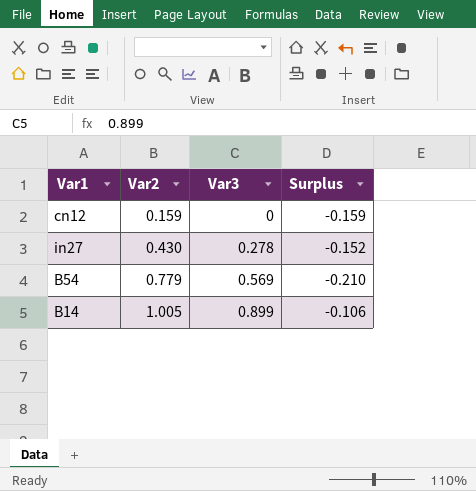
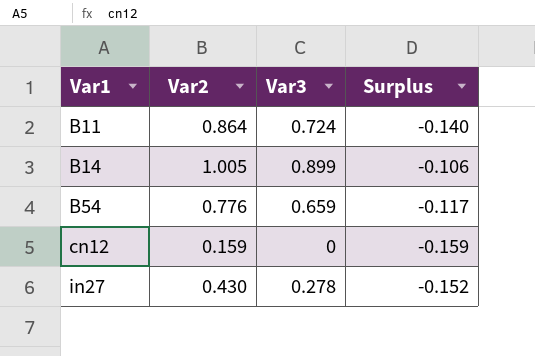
row order: Var2 ascending -> Var1 ascending
row B11: none -> 0.864 | 0.724 | -0.140
B54 | Var2: 0.779 -> 0.776
B54 | Var3: 0.569 -> 0.659
B54 | Surplus: -0.210 -> -0.117

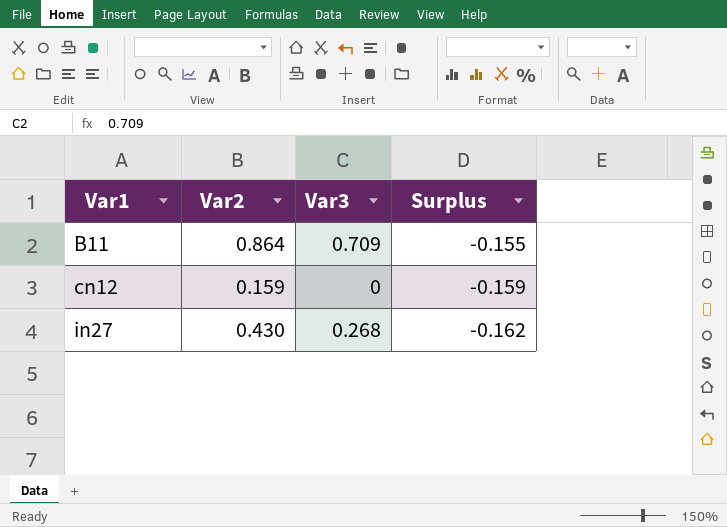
row B14: 1.005 | 0.899 | -0.106 -> none
row B54: 0.776 | 0.659 | -0.117 -> none
B11 | Var3: 0.724 -> 0.709
B11 | Surplus: -0.140 -> -0.155
in27 | Var3: 0.278 -> 0.268
in27 | Surplus: -0.152 -> -0.162

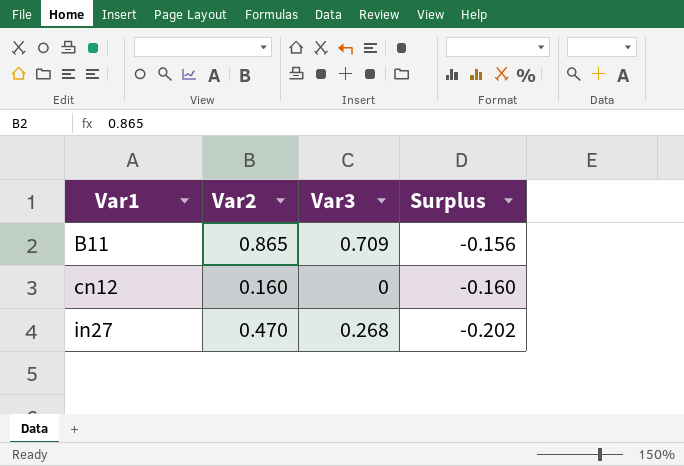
B11 | Var2: 0.864 -> 0.865
B11 | Surplus: -0.155 -> -0.156
cn12 | Var2: 0.159 -> 0.160
cn12 | Surplus: -0.159 -> -0.160
in27 | Var2: 0.430 -> 0.470
in27 | Surplus: -0.162 -> -0.202

